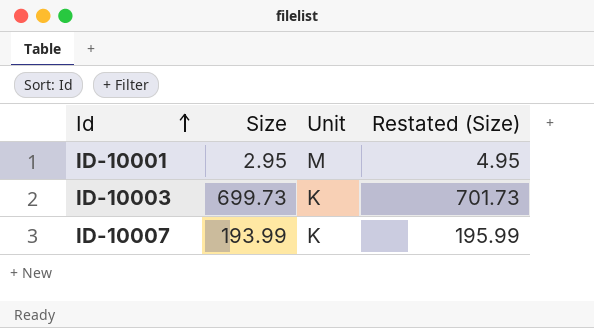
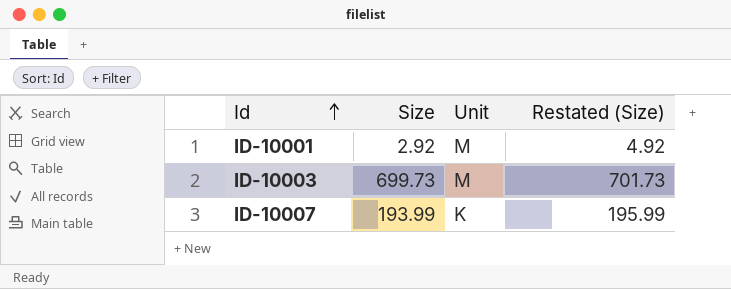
ID-10001 | Size: 2.95 -> 2.92
ID-10001 | Restated (Size): 4.95 -> 4.92
ID-10003 | Unit: K -> M

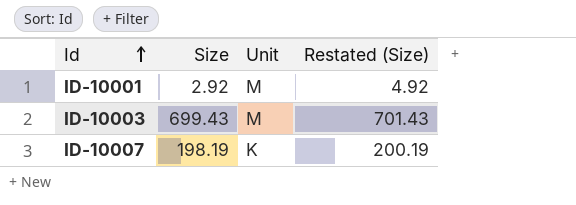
ID-10003 | Size: 699.73 -> 699.43
ID-10003 | Restated (Size): 701.73 -> 701.43
ID-10007 | Size: 193.99 -> 198.19
ID-10007 | Restated (Size): 195.99 -> 200.19

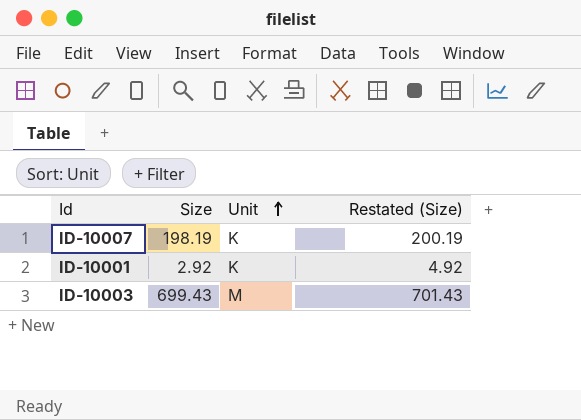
row order: Id ascending -> Unit ascending
ID-10001 | Unit: M -> K

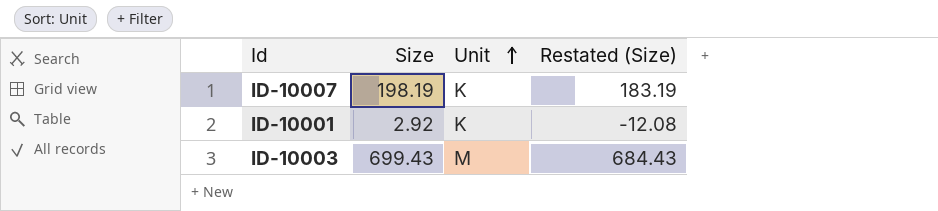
column Restated (Size) | formula: [Size] + 2 -> [Size] - 15

